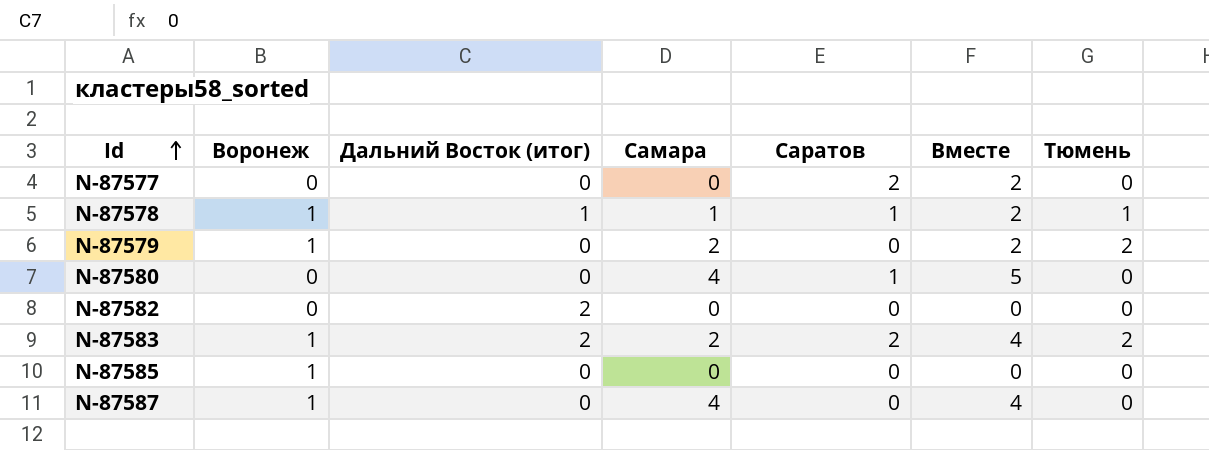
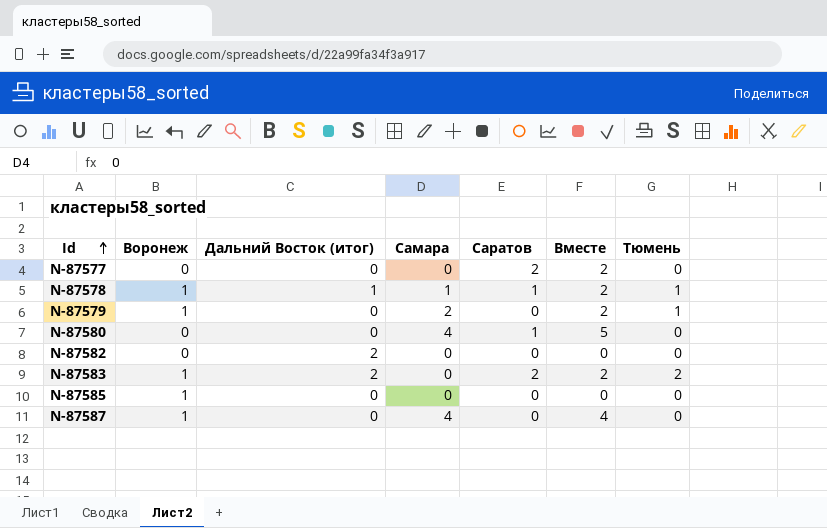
N-87579 | Тюмень: 2 -> 1
N-87583 | Самара: 2 -> 0
N-87583 | Вместе: 4 -> 2

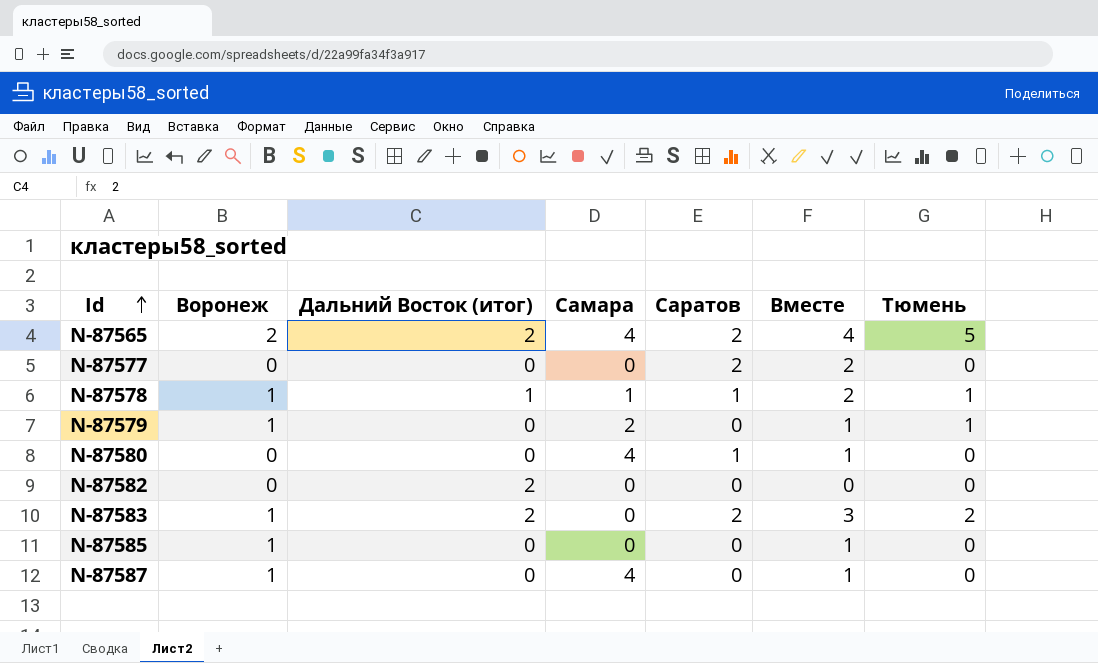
column Вместе | formula: [Самара] + [Саратов] -> [Воронеж] + [Саратов]
row N-87565: none -> 2 | 2 | 4 | 2 | 4 | 5

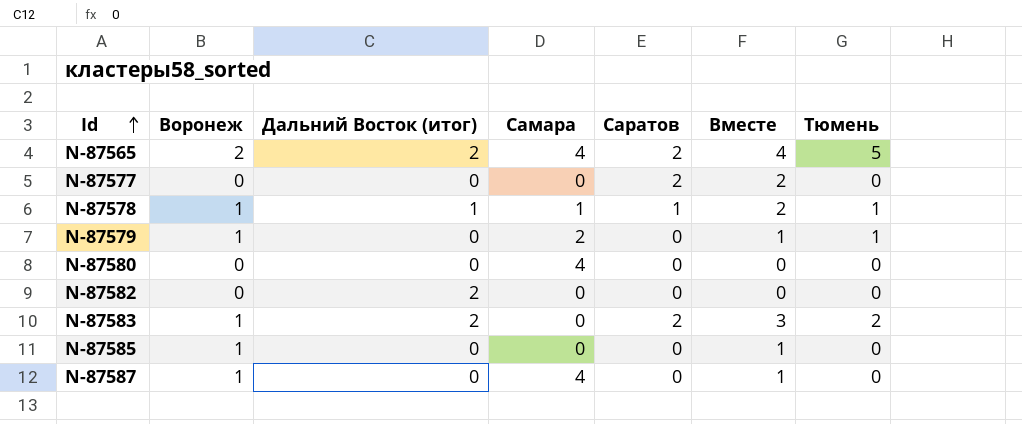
N-87580 | Саратов: 1 -> 0
N-87580 | Вместе: 1 -> 0

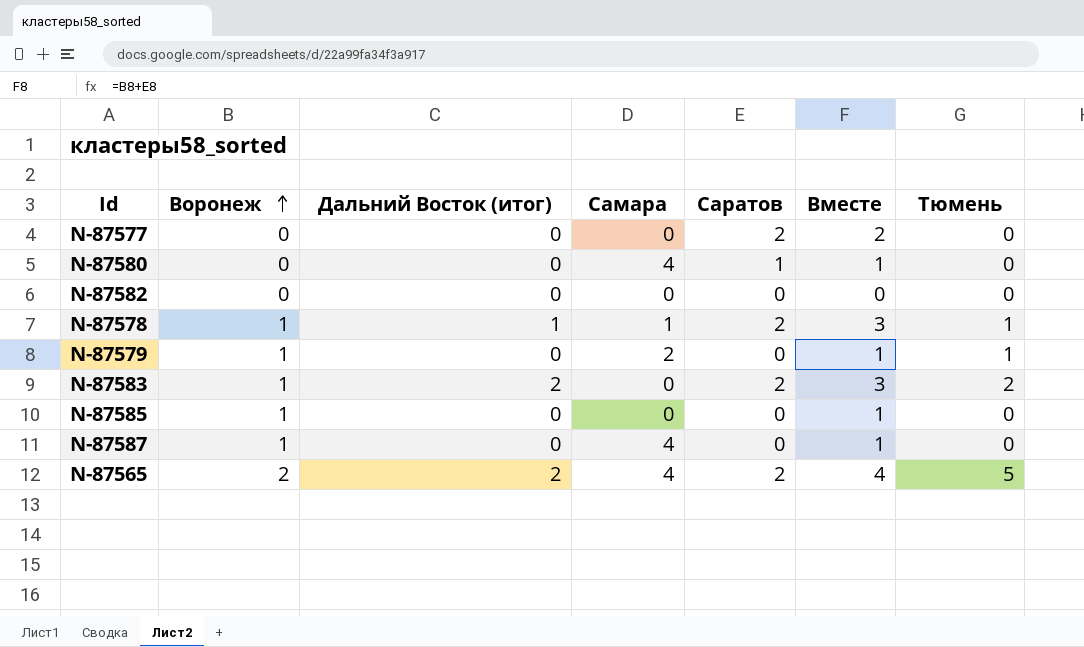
row order: Id ascending -> Воронеж ascending
N-87580 | Саратов: 0 -> 1
N-87580 | Вместе: 0 -> 1
N-87582 | Дальний Восток (итог): 2 -> 0
N-87578 | Саратов: 1 -> 2
N-87578 | Вместе: 2 -> 3

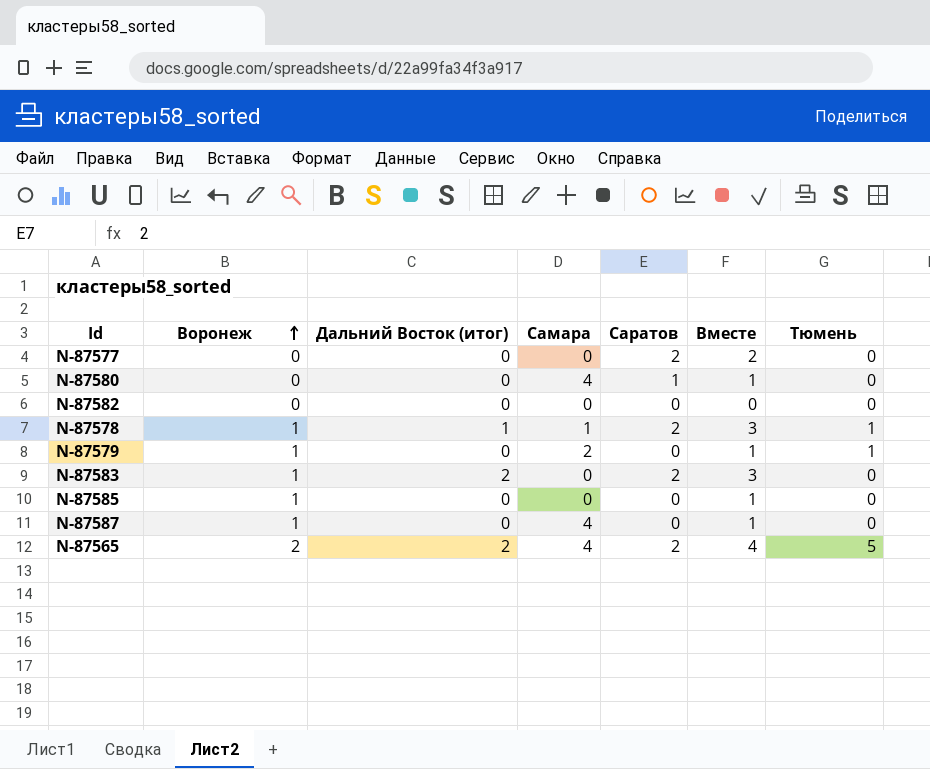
N-87583 | Тюмень: 2 -> 0

